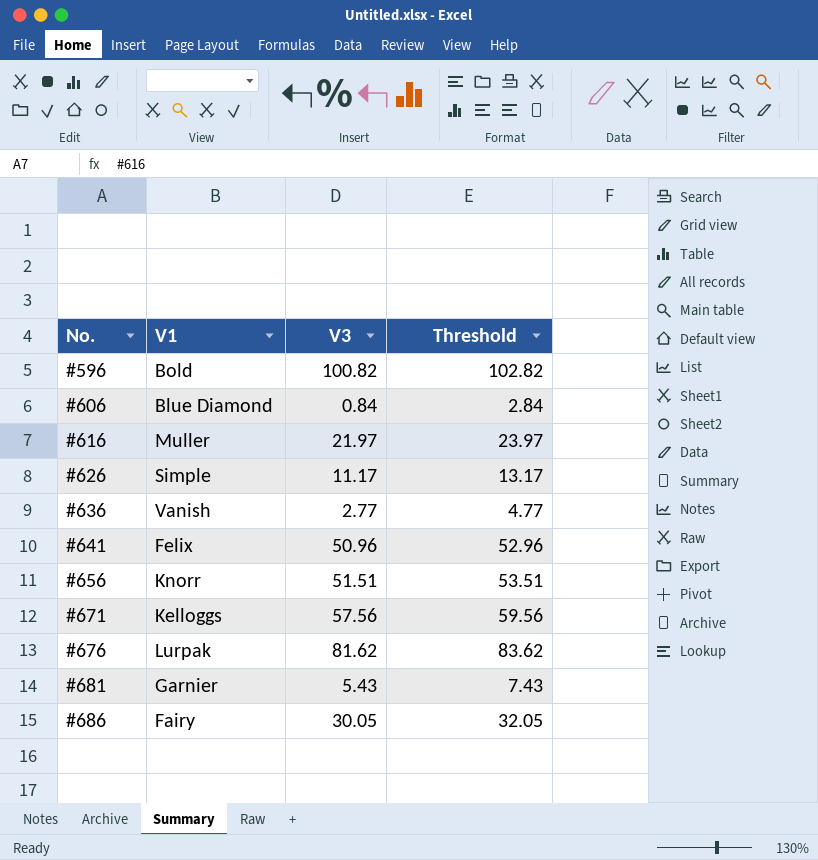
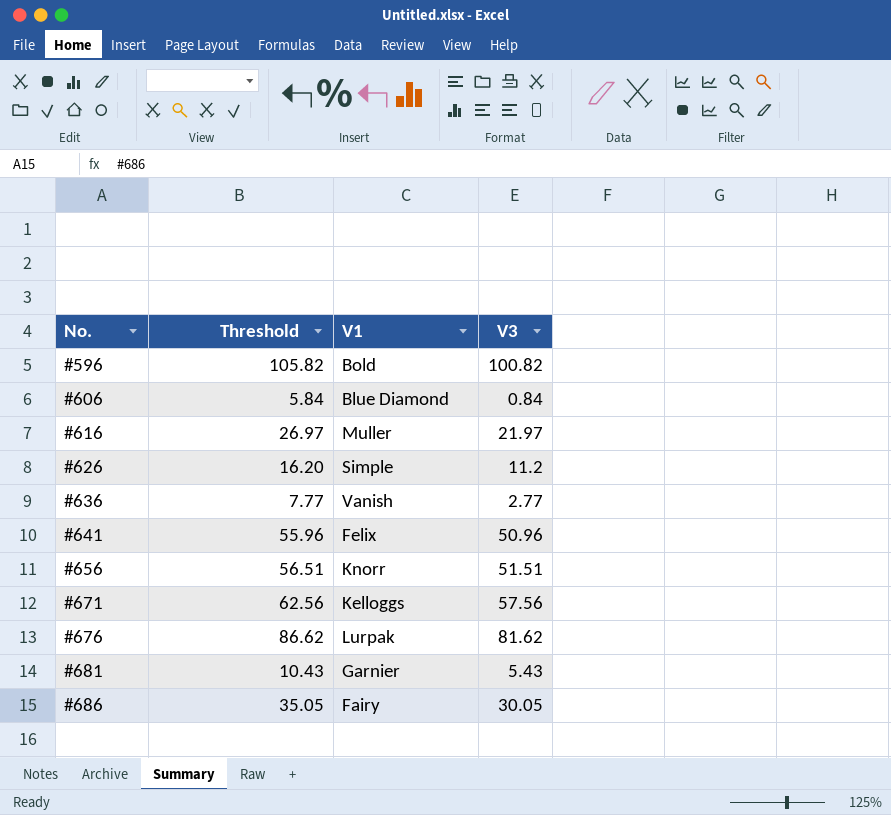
column Threshold | formula: [V3] + 2 -> [V3] + 5
column Threshold | position: 4 -> 2
#626 | V3: 11.17 -> 11.2

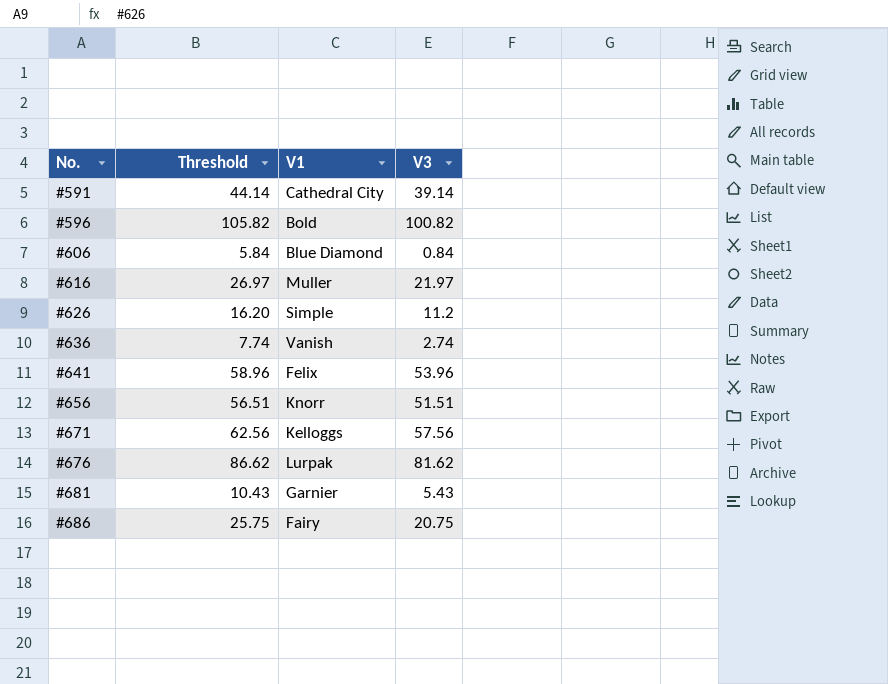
row #591: none -> 44.14 | Cathedral City | 39.14
#636 | Threshold: 7.77 -> 7.74
#636 | V3: 2.77 -> 2.74
#641 | Threshold: 55.96 -> 58.96
#641 | V3: 50.96 -> 53.96
#686 | Threshold: 35.05 -> 25.75
#686 | V3: 30.05 -> 20.75

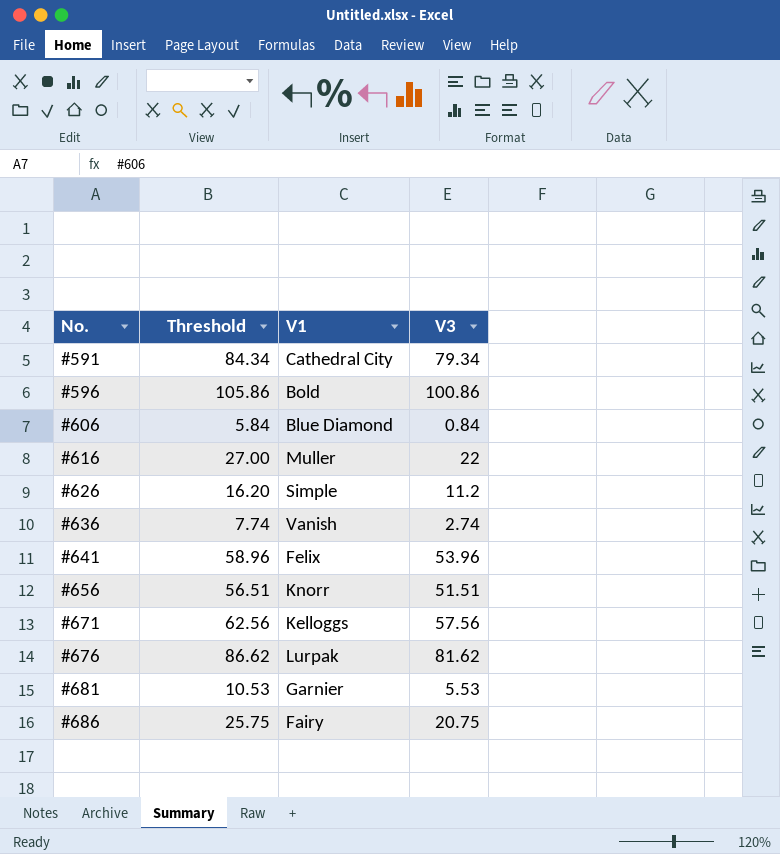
#591 | Threshold: 44.14 -> 84.34
#591 | V3: 39.14 -> 79.34
#596 | Threshold: 105.82 -> 105.86
#596 | V3: 100.82 -> 100.86
#616 | Threshold: 26.97 -> 27.00
#616 | V3: 21.97 -> 22
#681 | Threshold: 10.43 -> 10.53
#681 | V3: 5.43 -> 5.53

